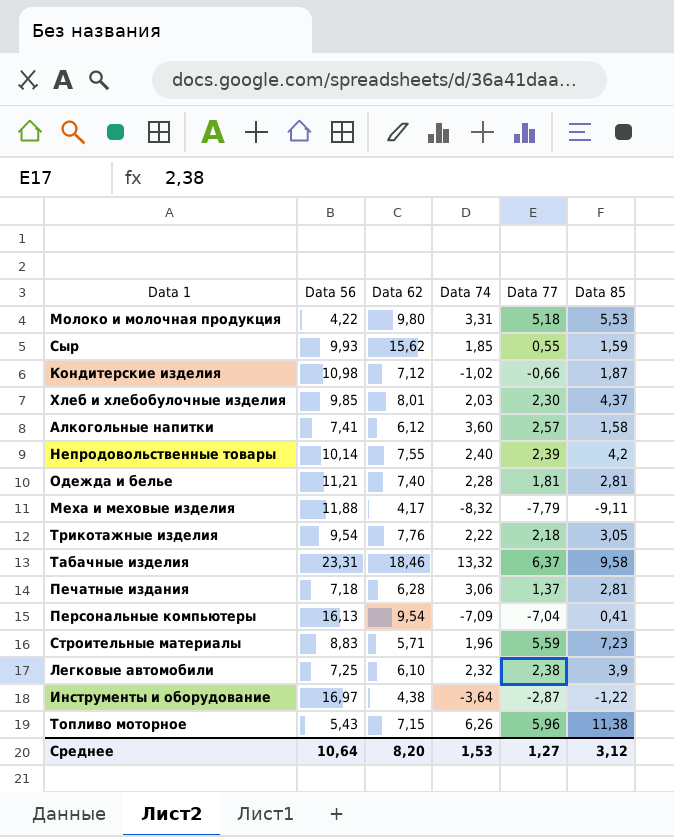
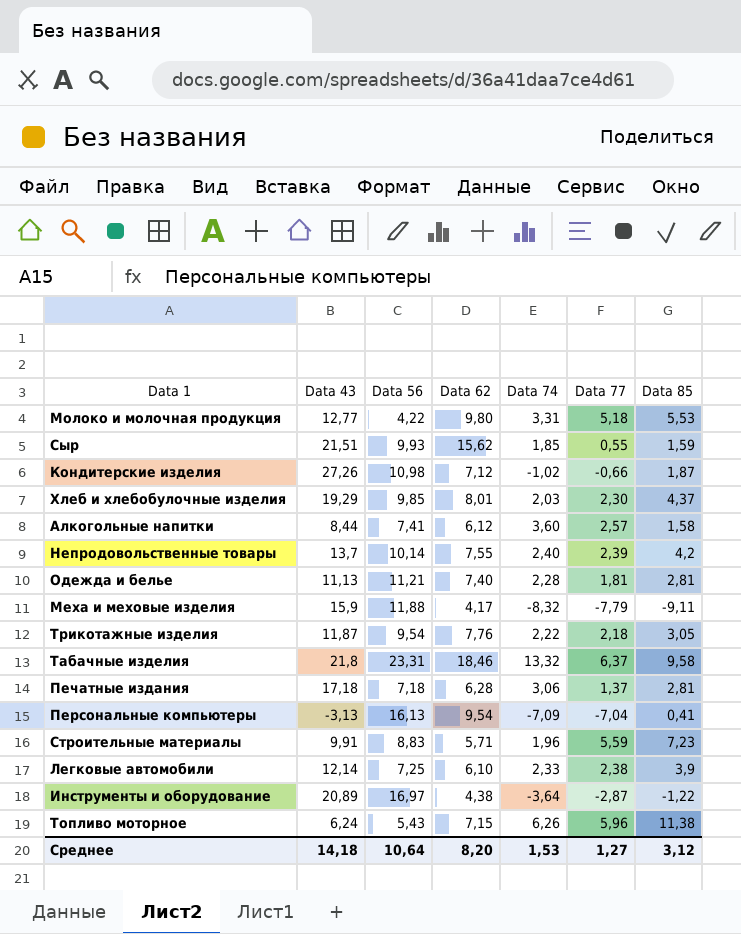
column Data 43 | position: none -> 2
Легковые автомобили | Data 74: 2,32 -> 2,33

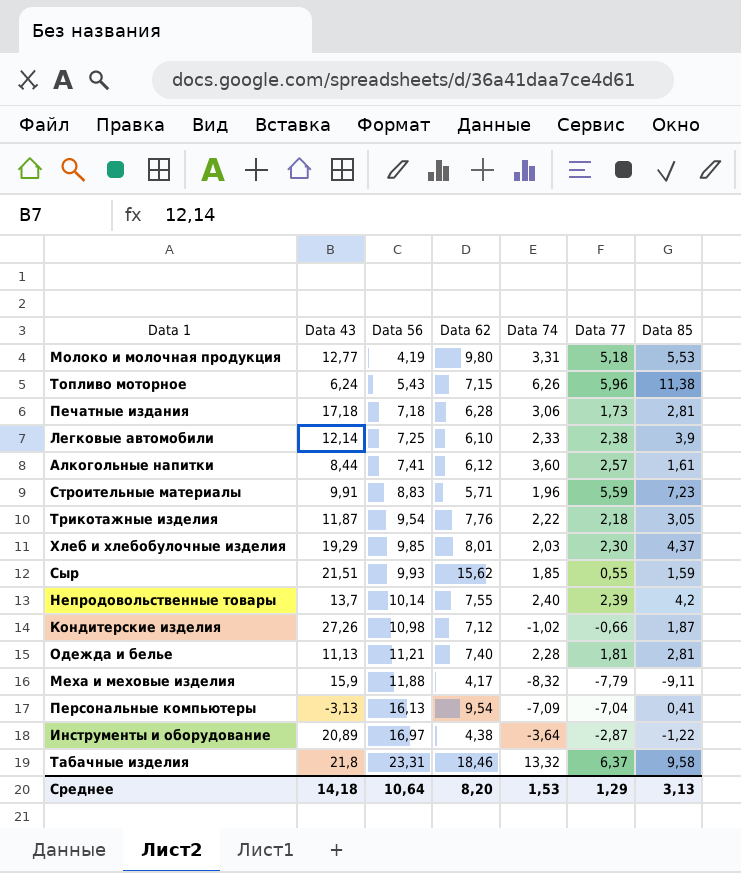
row order: none -> Data 56 ascending
Молоко и молочная продукция | Data 56: 4,22 -> 4,19
Печатные издания | Data 77: 1,37 -> 1,73
Алкогольные напитки | Data 85: 1,58 -> 1,61
Среднее | Data 77: 1,27 -> 1,29
Среднее | Data 85: 3,12 -> 3,13

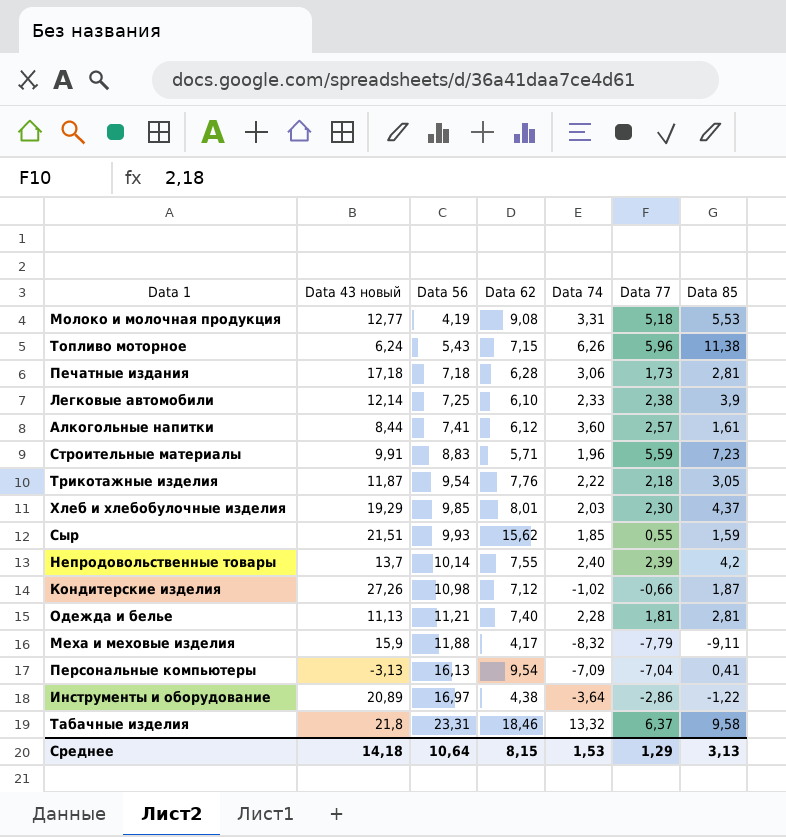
column name: Data 43 -> Data 43 новый
Молоко и молочная продукция | Data 62: 9,80 -> 9,08
Инструменты и оборудование | Data 77: -2,87 -> -2,86
Среднее | Data 62: 8,20 -> 8,15

